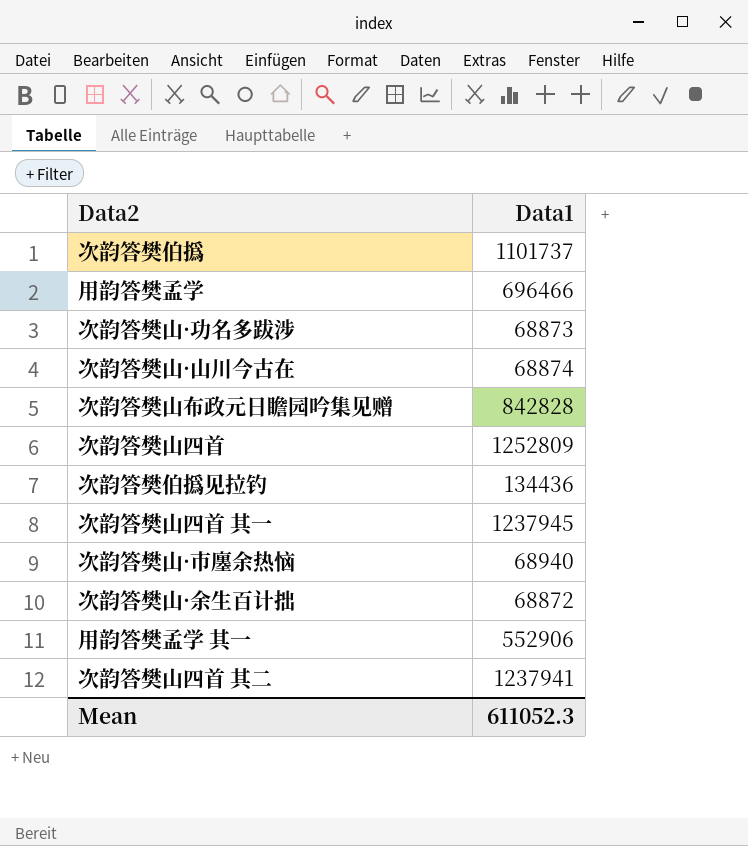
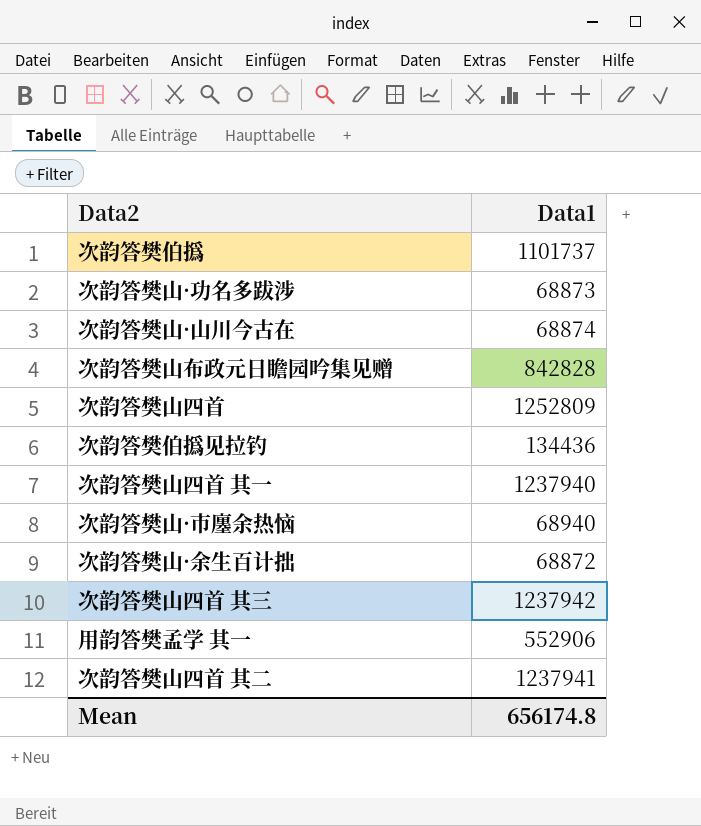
row 用韵答樊孟学: 696466 -> none
次韵答樊山四首 其一 | Data1: 1237945 -> 1237940
row 次韵答樊山四首 其三: none -> 1237942
Mean | Data1: 611052.3 -> 656174.8

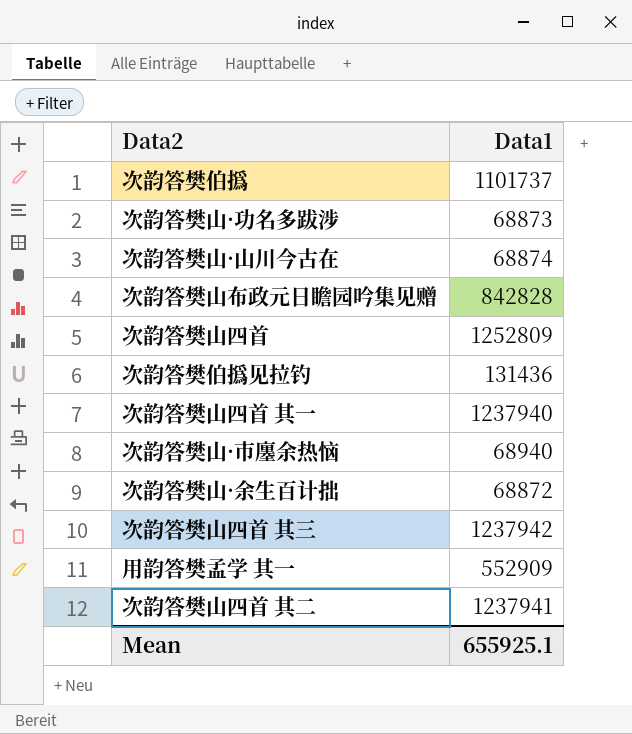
次韵答樊伯撝见拉钓 | Data1: 134436 -> 131436
用韵答樊孟学 其一 | Data1: 552906 -> 552909
Mean | Data1: 656174.8 -> 655925.1

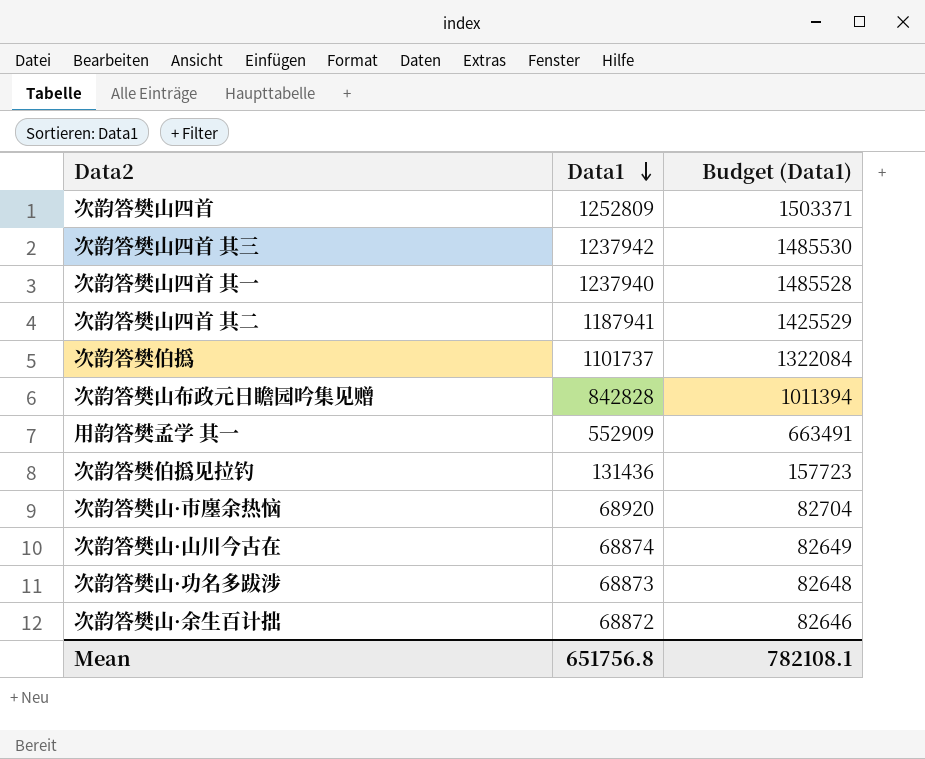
row order: none -> Data1 descending
column Budget (Data1) | formula: none -> [Data1] * 1.2
次韵答樊山四首 其二 | Data1: 1237941 -> 1187941
次韵答樊山·市廛余热恼 | Data1: 68940 -> 68920
Mean | Data1: 655925.1 -> 651756.8

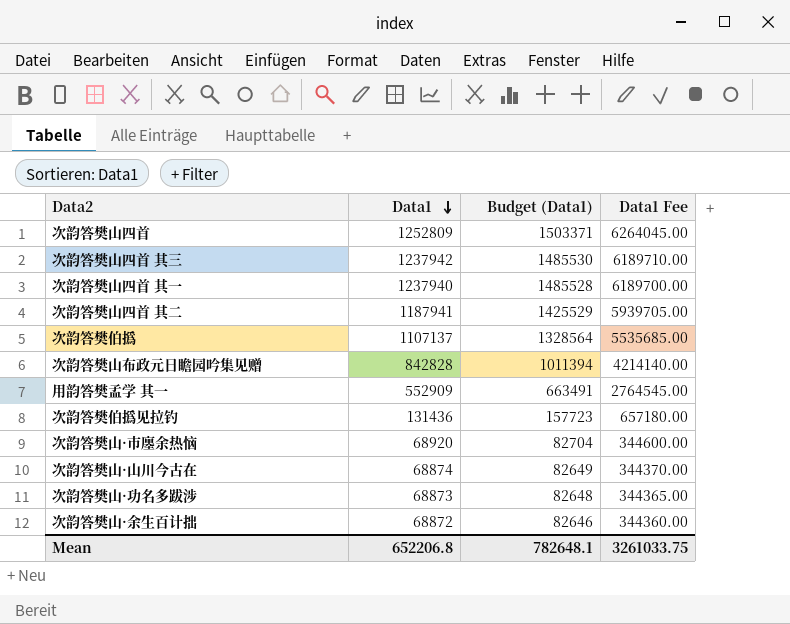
column Data1 Fee | formula: none -> [Data1] * 5
次韵答樊伯撝 | Data1: 1101737 -> 1107137
次韵答樊伯撝 | Budget (Data1): 1322084 -> 1328564
Mean | Data1: 651756.8 -> 652206.8
Mean | Budget (Data1): 782108.1 -> 782648.1

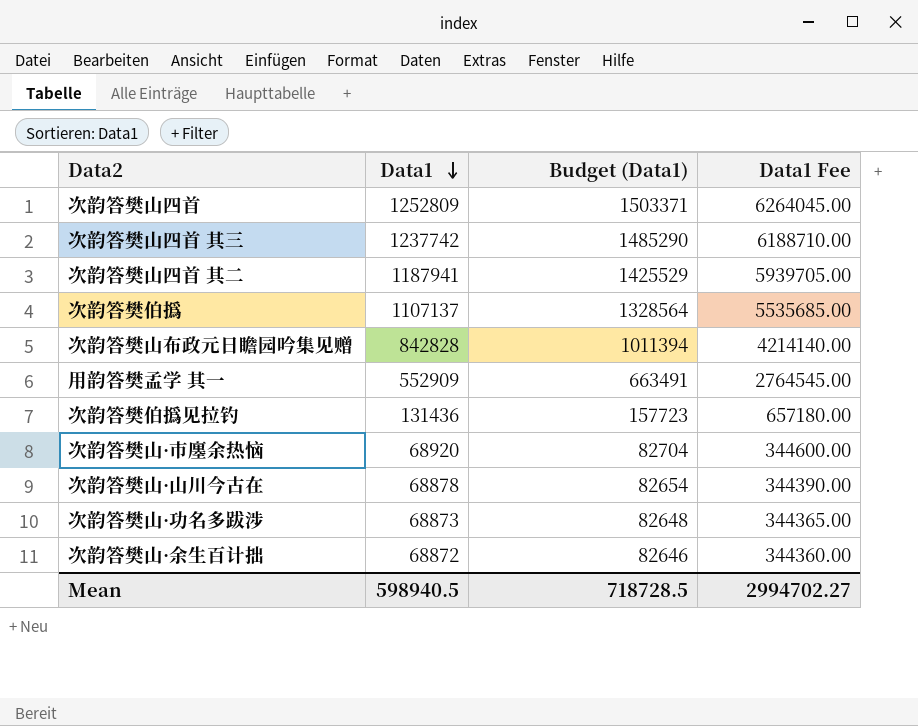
row 次韵答樊山四首 其一: 1237940 | 1485528 | 6189700.00 -> none
次韵答樊山四首 其三 | Data1: 1237942 -> 1237742
次韵答樊山四首 其三 | Budget (Data1): 1485530 -> 1485290
次韵答樊山四首 其三 | Data1 Fee: 6189710.00 -> 6188710.00
次韵答樊山·山川今古在 | Data1: 68874 -> 68878
次韵答樊山·山川今古在 | Budget (Data1): 82649 -> 82654
次韵答樊山·山川今古在 | Data1 Fee: 344370.00 -> 344390.00
Mean | Data1: 652206.8 -> 598940.5
Mean | Budget (Data1): 782648.1 -> 718728.5
Mean | Data1 Fee: 3261033.75 -> 2994702.27

